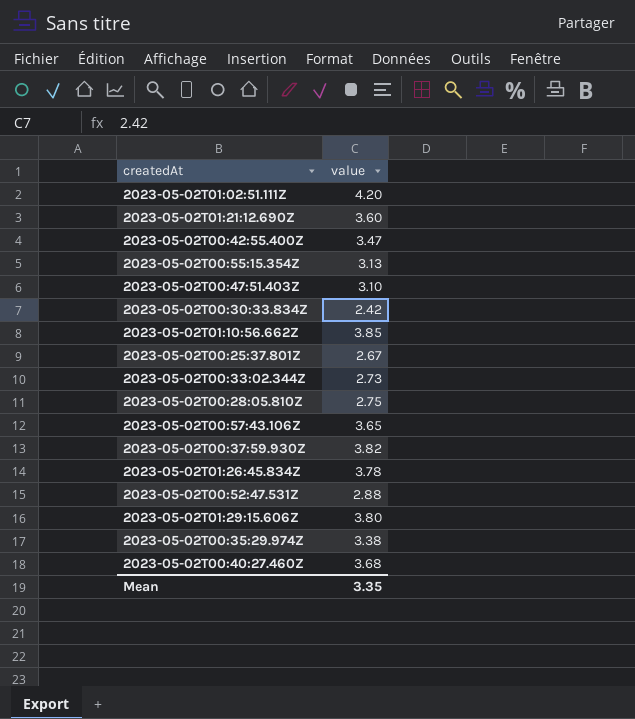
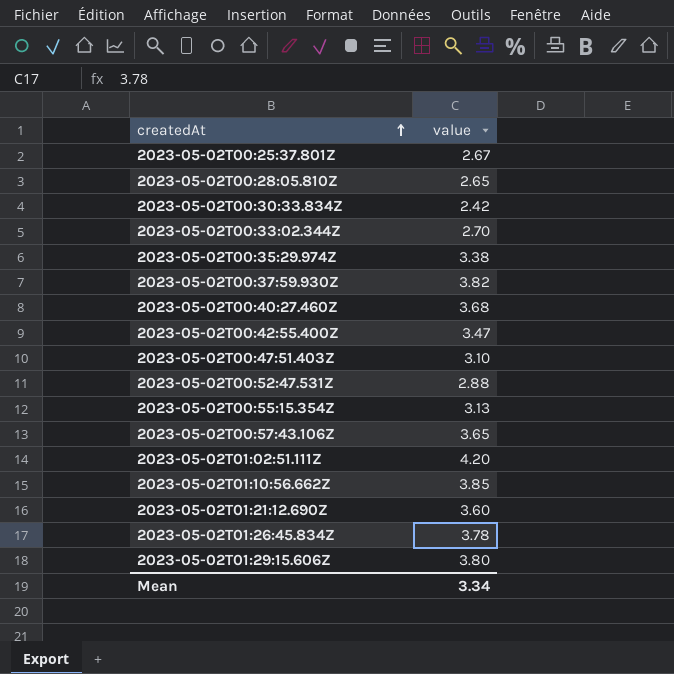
row order: none -> createdAt ascending
2023-05-02T00:28:05.810Z | value: 2.75 -> 2.65
2023-05-02T00:33:02.344Z | value: 2.73 -> 2.70
Mean | value: 3.35 -> 3.34

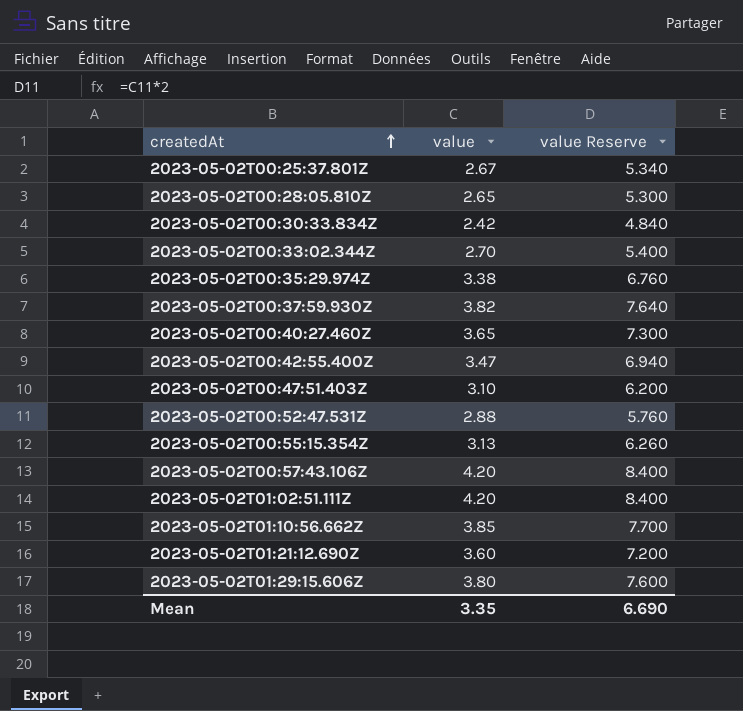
column value Reserve | formula: none -> [value] * 2
row 2023-05-02T01:26:45.834Z: 3.78 -> none
2023-05-02T00:40:27.460Z | value: 3.68 -> 3.65
2023-05-02T00:57:43.106Z | value: 3.65 -> 4.20
Mean | value: 3.34 -> 3.35

